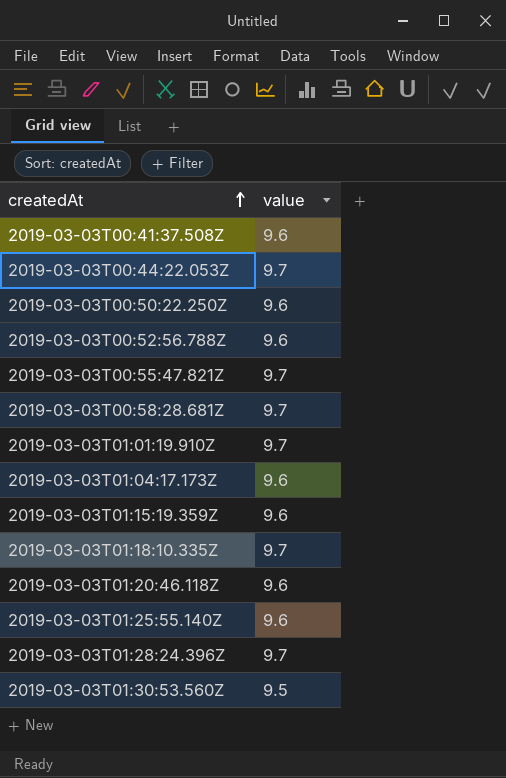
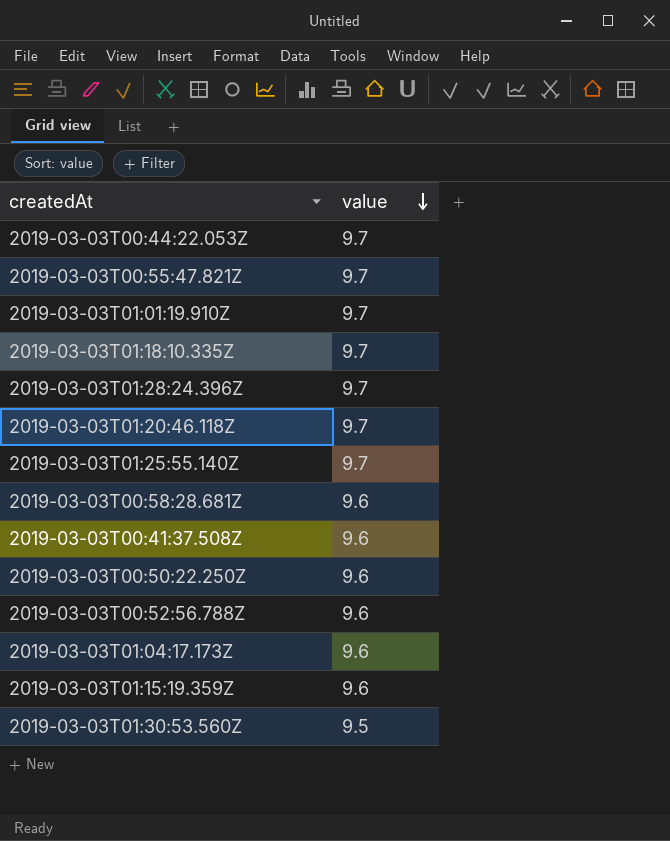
row order: createdAt ascending -> value descending
2019-03-03T01:20:46.118Z | value: 9.6 -> 9.7
2019-03-03T01:25:55.140Z | value: 9.6 -> 9.7
2019-03-03T00:58:28.681Z | value: 9.7 -> 9.6

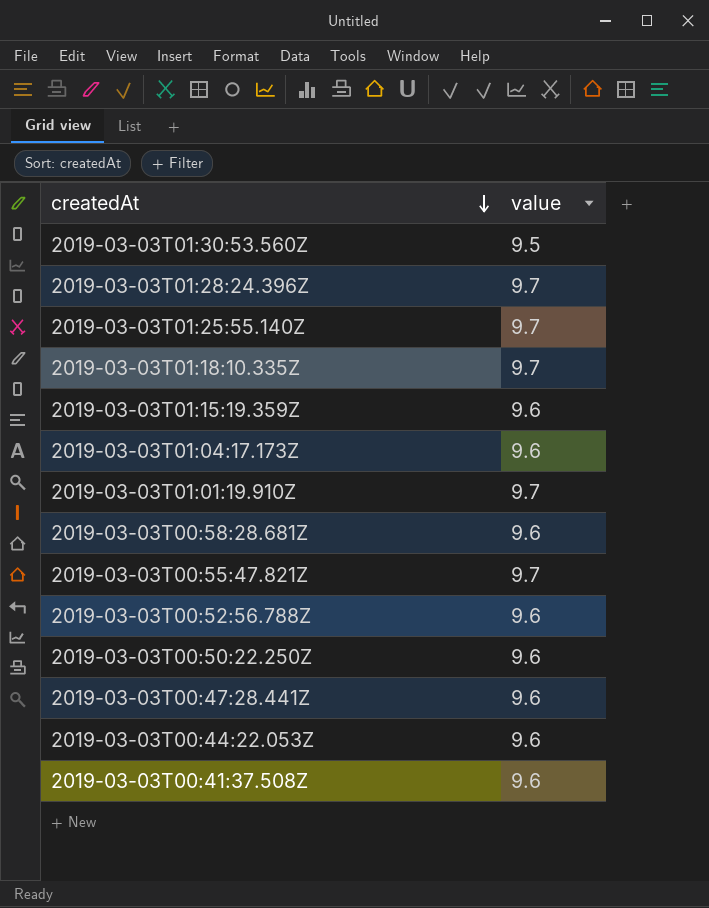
row order: value descending -> createdAt descending
row 2019-03-03T01:20:46.118Z: 9.7 -> none
row 2019-03-03T00:47:28.441Z: none -> 9.6
2019-03-03T00:44:22.053Z | value: 9.7 -> 9.6

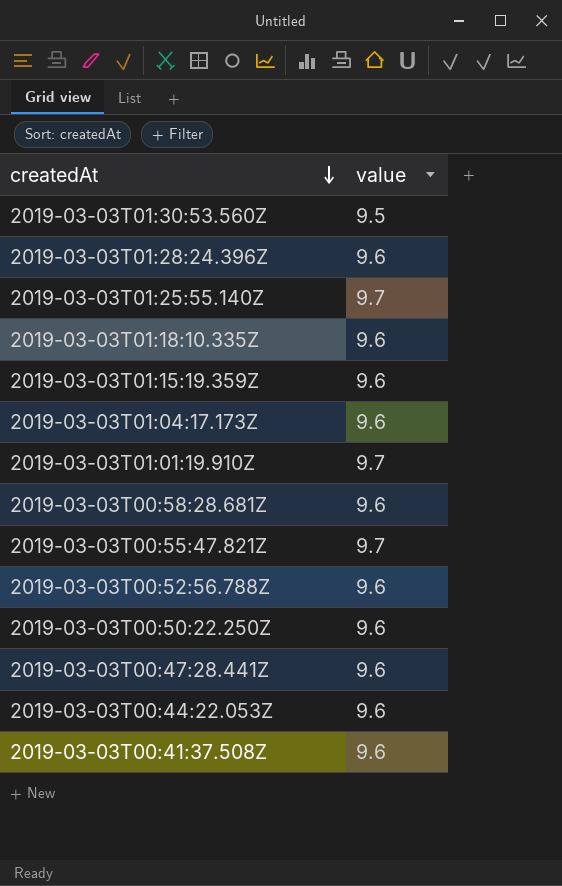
2019-03-03T01:28:24.396Z | value: 9.7 -> 9.6
2019-03-03T01:18:10.335Z | value: 9.7 -> 9.6

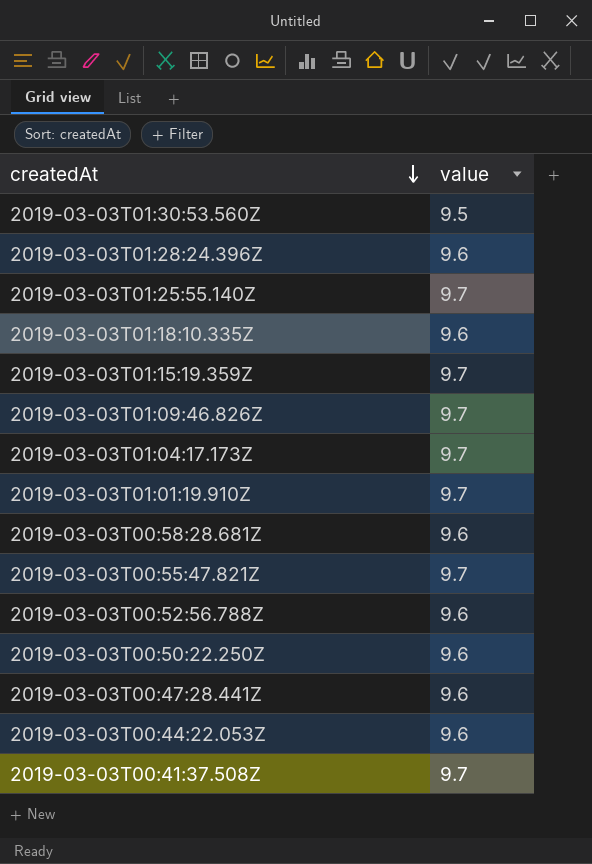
2019-03-03T01:15:19.359Z | value: 9.6 -> 9.7
row 2019-03-03T01:09:46.826Z: none -> 9.7
2019-03-03T01:04:17.173Z | value: 9.6 -> 9.7
2019-03-03T00:41:37.508Z | value: 9.6 -> 9.7

